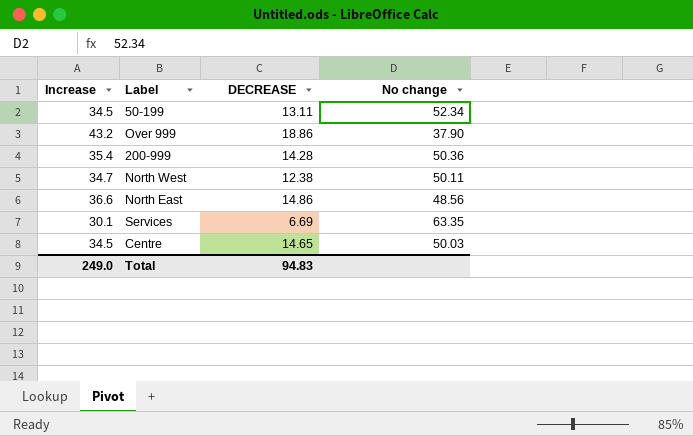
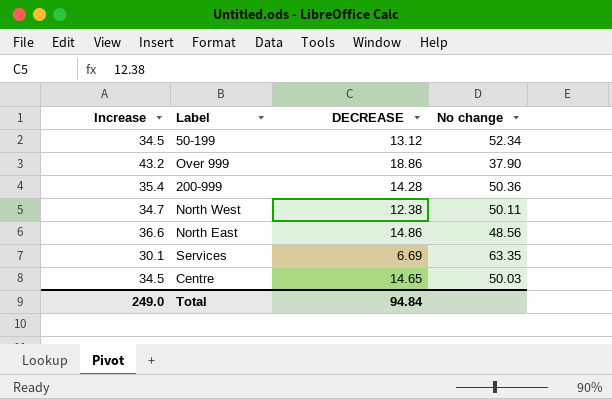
50-199 | DECREASE: 13.11 -> 13.12
Total | DECREASE: 94.83 -> 94.84

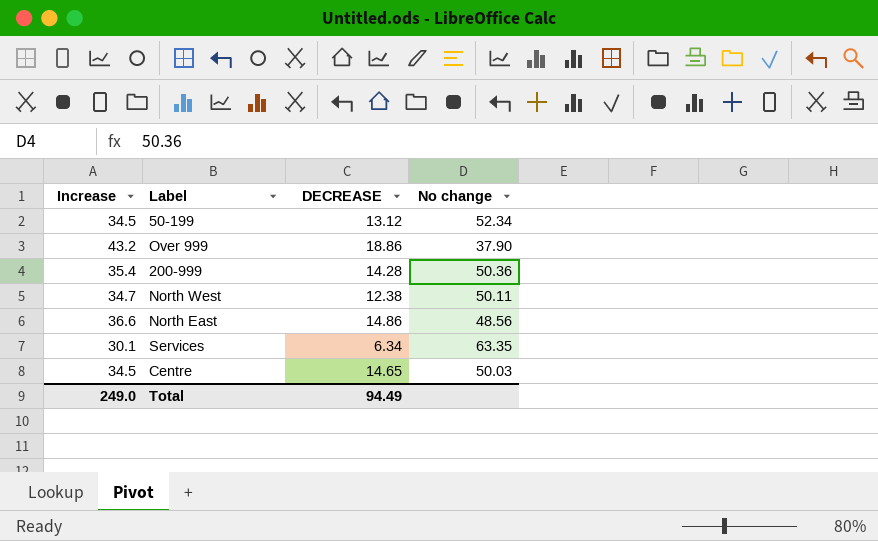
Services | DECREASE: 6.69 -> 6.34
Total | DECREASE: 94.84 -> 94.49

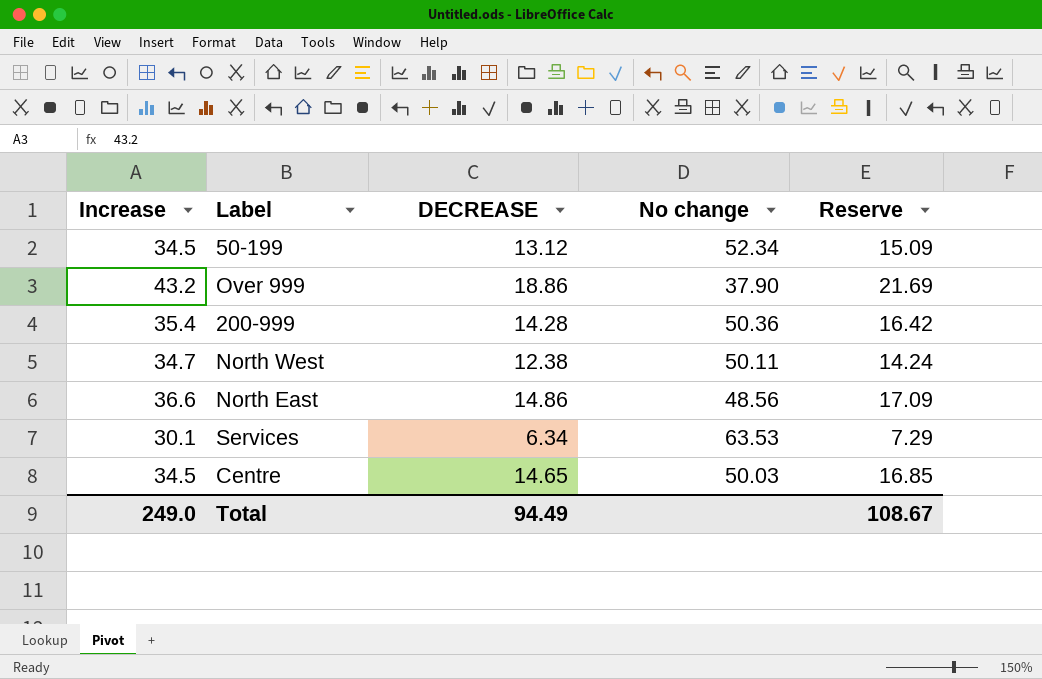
column Reserve | formula: none -> [DECREASE] * 1.15
Services | No change: 63.35 -> 63.53

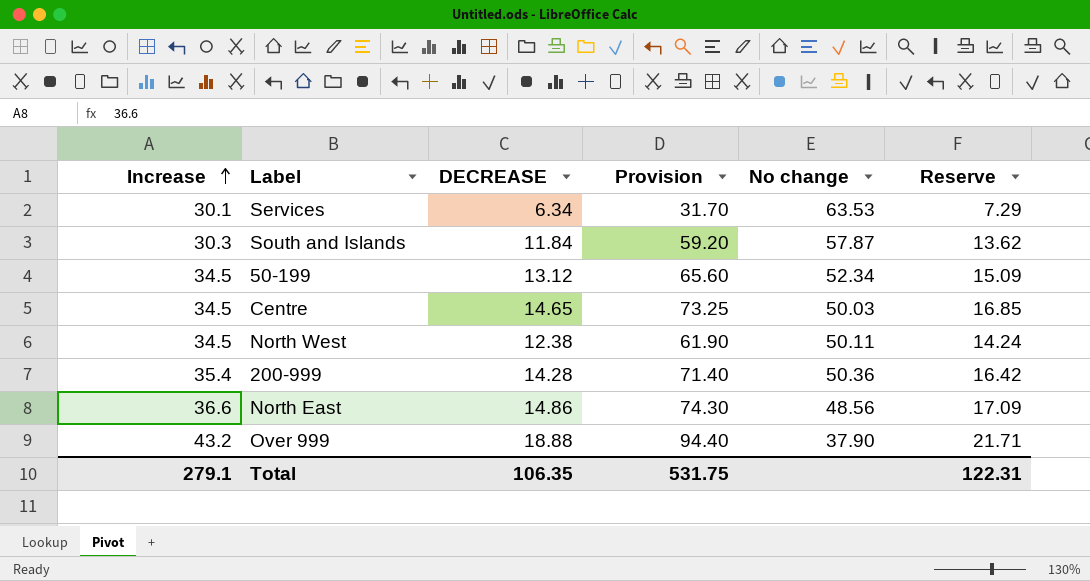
row order: none -> Increase ascending
column Provision | formula: none -> [DECREASE] * 5
row South and Islands: none -> 30.3 | 11.84 | 59.20 | 57.87 | 13.62
North West | Increase: 34.7 -> 34.5
Over 999 | DECREASE: 18.86 -> 18.88
Over 999 | Reserve: 21.69 -> 21.71
Total | Increase: 249.0 -> 279.1
Total | DECREASE: 94.49 -> 106.35
Total | Reserve: 108.67 -> 122.31

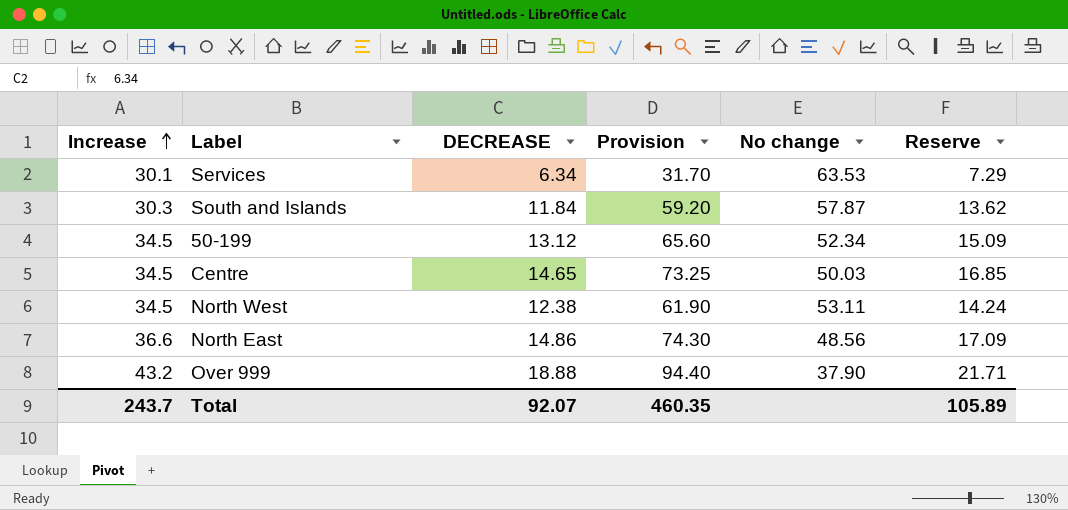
row 200-999: 35.4 | 14.28 | 71.40 | 50.36 | 16.42 -> none
North West | No change: 50.11 -> 53.11
Total | Increase: 279.1 -> 243.7
Total | DECREASE: 106.35 -> 92.07
Total | Provision: 531.75 -> 460.35
Total | Reserve: 122.31 -> 105.89

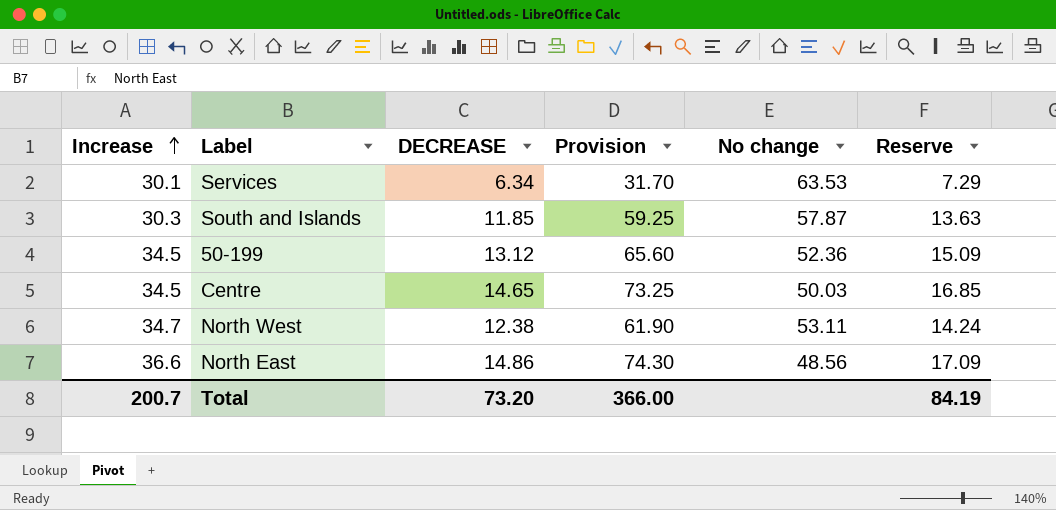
row Over 999: 43.2 | 18.88 | 94.40 | 37.90 | 21.71 -> none
South and Islands | DECREASE: 11.84 -> 11.85
South and Islands | Provision: 59.20 -> 59.25
South and Islands | Reserve: 13.62 -> 13.63
50-199 | No change: 52.34 -> 52.36
North West | Increase: 34.5 -> 34.7
Total | Increase: 243.7 -> 200.7
Total | DECREASE: 92.07 -> 73.20
Total | Provision: 460.35 -> 366.00
Total | Reserve: 105.89 -> 84.19

